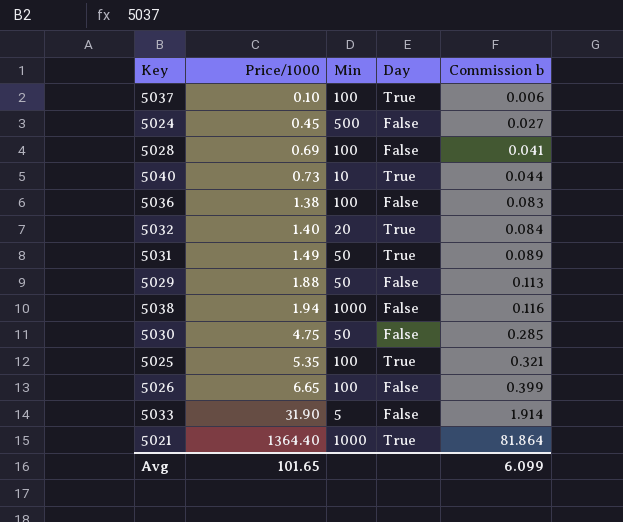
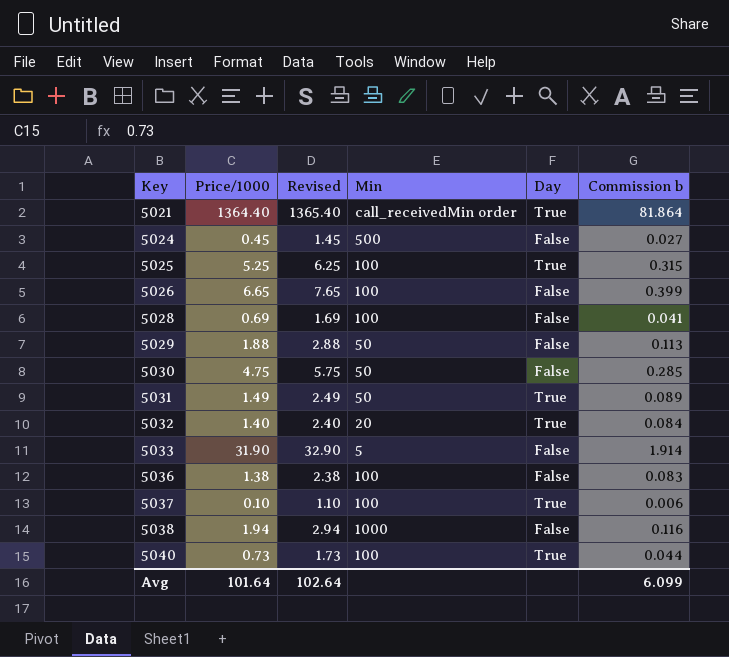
row order: Price/1000 ascending -> Key ascending
column Revised | formula: none -> [Price/1000] + 1
5021 | Min: 1000 -> call_receivedMin order
5025 | Price/1000: 5.35 -> 5.25
5025 | Commission b: 0.321 -> 0.315
5040 | Min: 10 -> 100
Avg | Price/1000: 101.65 -> 101.64

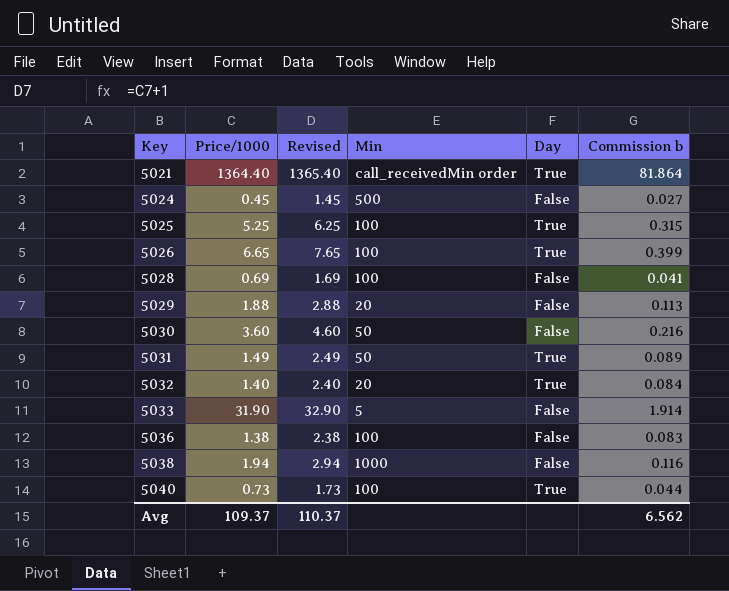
row 5037: 0.10 | 1.10 | 100 | True | 0.006 -> none
5026 | Day: False -> True
5029 | Min: 50 -> 20
5030 | Price/1000: 4.75 -> 3.60
5030 | Revised: 5.75 -> 4.60
5030 | Commission b: 0.285 -> 0.216
Avg | Price/1000: 101.64 -> 109.37
Avg | Revised: 102.64 -> 110.37
Avg | Commission b: 6.099 -> 6.562

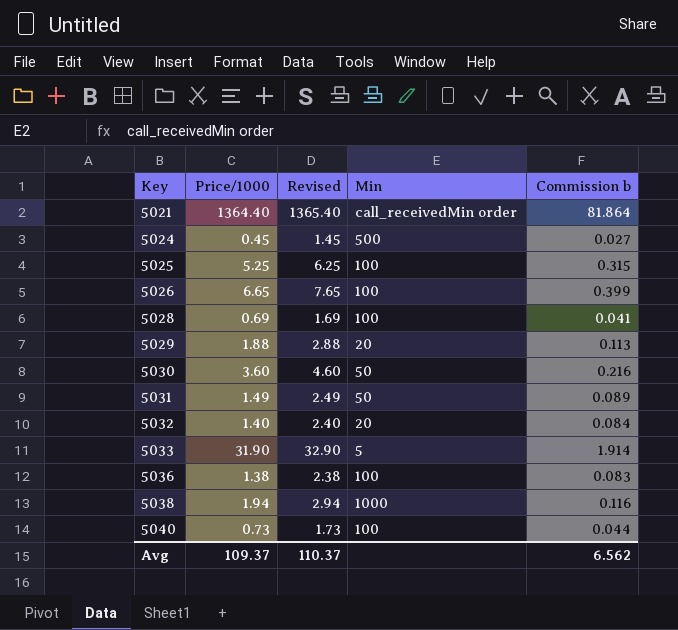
column Day | position: 5 -> none

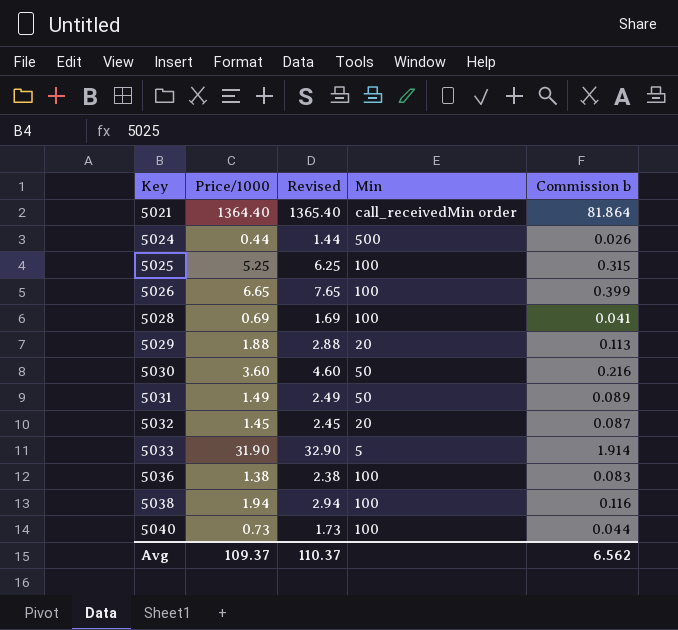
5024 | Price/1000: 0.45 -> 0.44
5024 | Revised: 1.45 -> 1.44
5024 | Commission b: 0.027 -> 0.026
5032 | Price/1000: 1.40 -> 1.45
5032 | Revised: 2.40 -> 2.45
5032 | Commission b: 0.084 -> 0.087
5038 | Min: 1000 -> 100

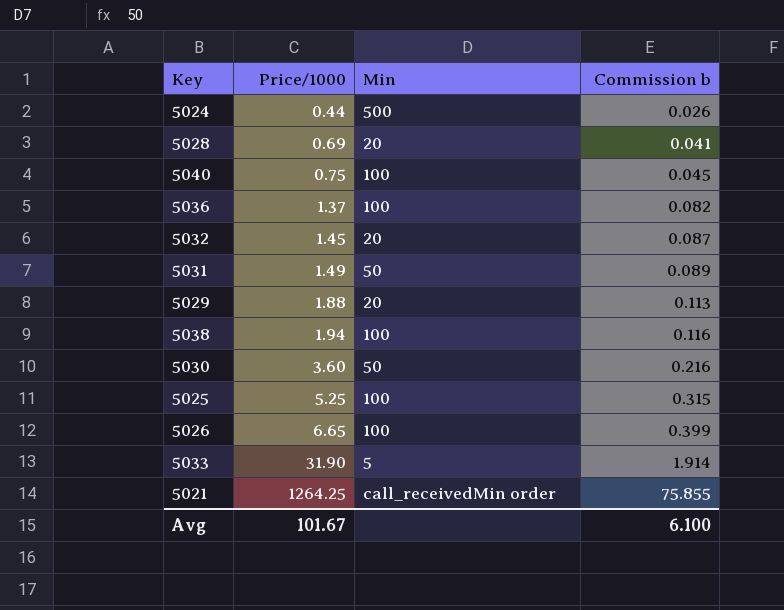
row order: Key ascending -> Price/1000 ascending
column Revised | formula: [Price/1000] + 1 -> none
5028 | Min: 100 -> 20
5040 | Price/1000: 0.73 -> 0.75
5040 | Commission b: 0.044 -> 0.045
5036 | Price/1000: 1.38 -> 1.37
5036 | Commission b: 0.083 -> 0.082
5021 | Price/1000: 1364.40 -> 1264.25
5021 | Commission b: 81.864 -> 75.855
Avg | Price/1000: 109.37 -> 101.67
Avg | Commission b: 6.562 -> 6.100

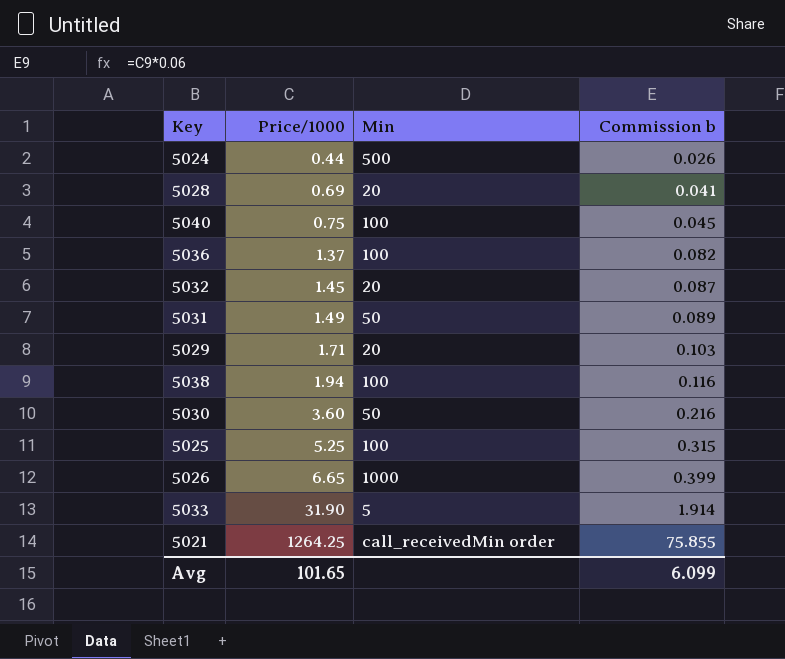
5029 | Price/1000: 1.88 -> 1.71
5029 | Commission b: 0.113 -> 0.103
5026 | Min: 100 -> 1000
Avg | Price/1000: 101.67 -> 101.65
Avg | Commission b: 6.100 -> 6.099

